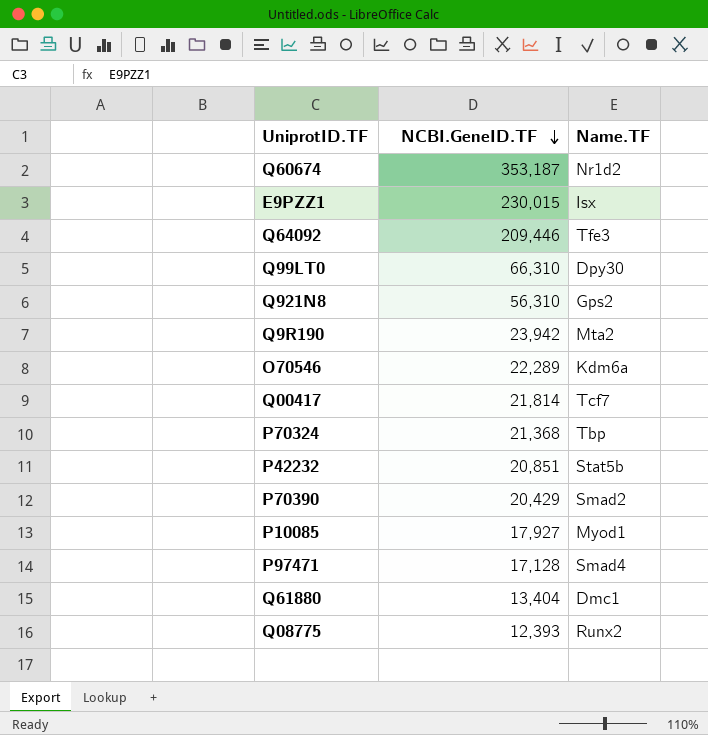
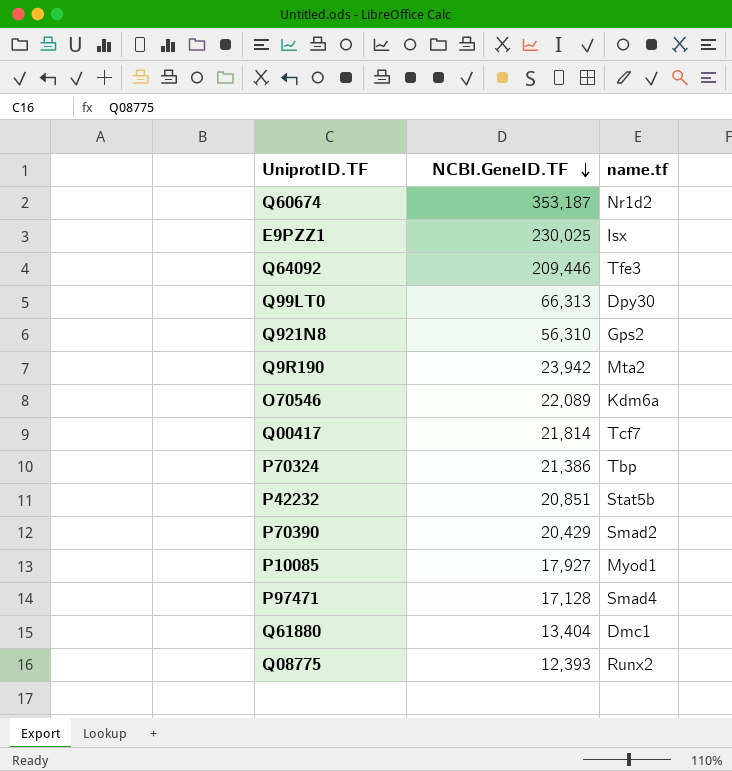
column name: Name.TF -> name.tf
E9PZZ1 | NCBI.GeneID.TF: 230,015 -> 230,025
Q99LT0 | NCBI.GeneID.TF: 66,310 -> 66,313
O70546 | NCBI.GeneID.TF: 22,289 -> 22,089
P70324 | NCBI.GeneID.TF: 21,368 -> 21,386

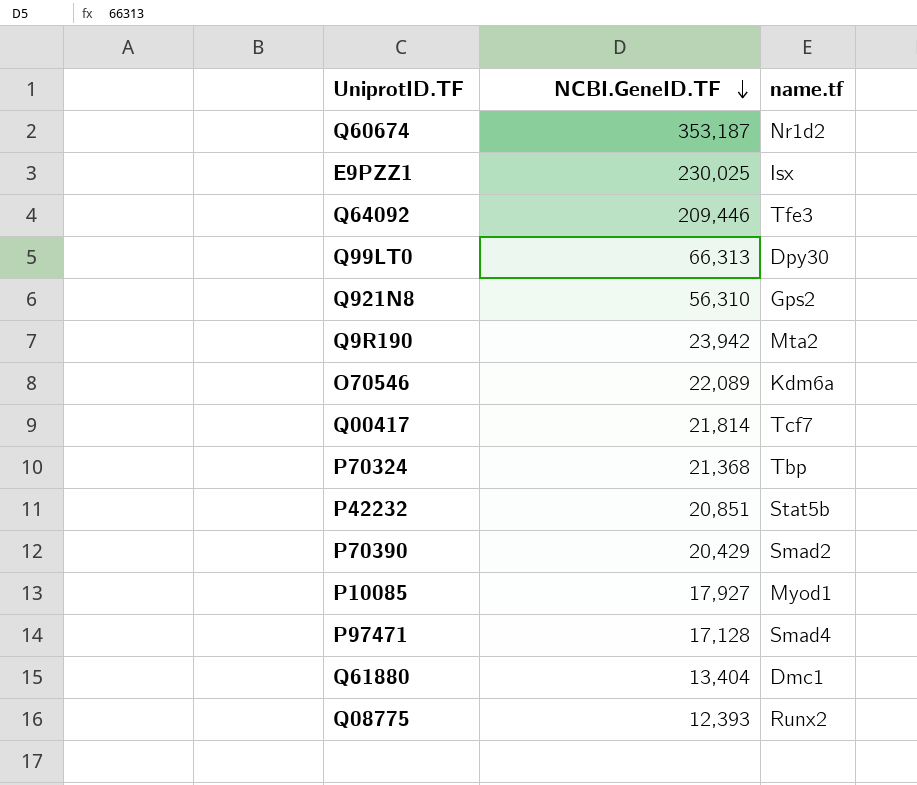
P70324 | NCBI.GeneID.TF: 21,386 -> 21,368

